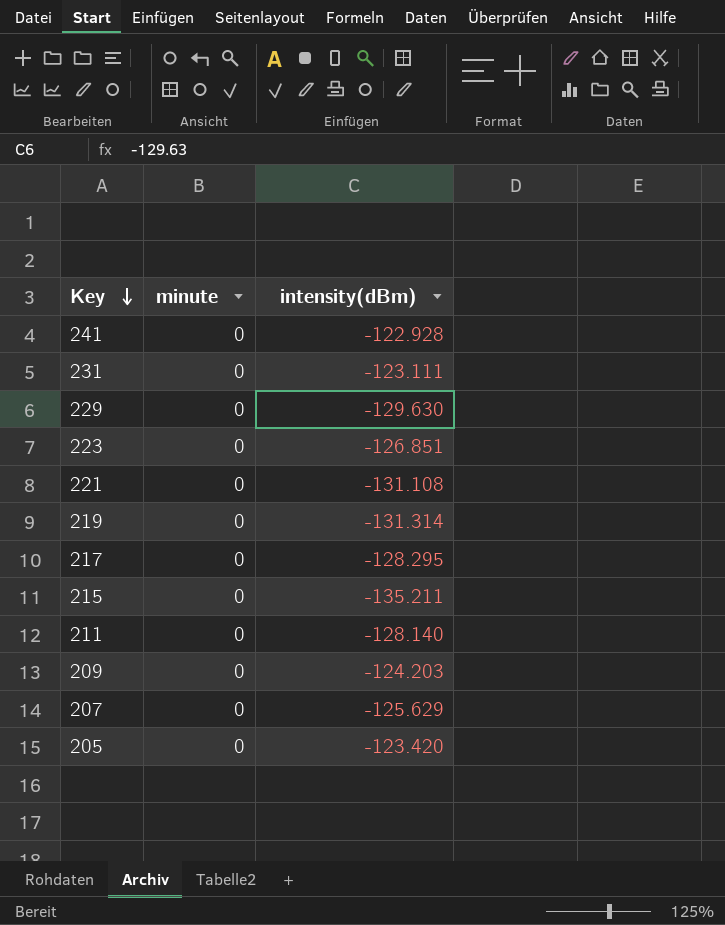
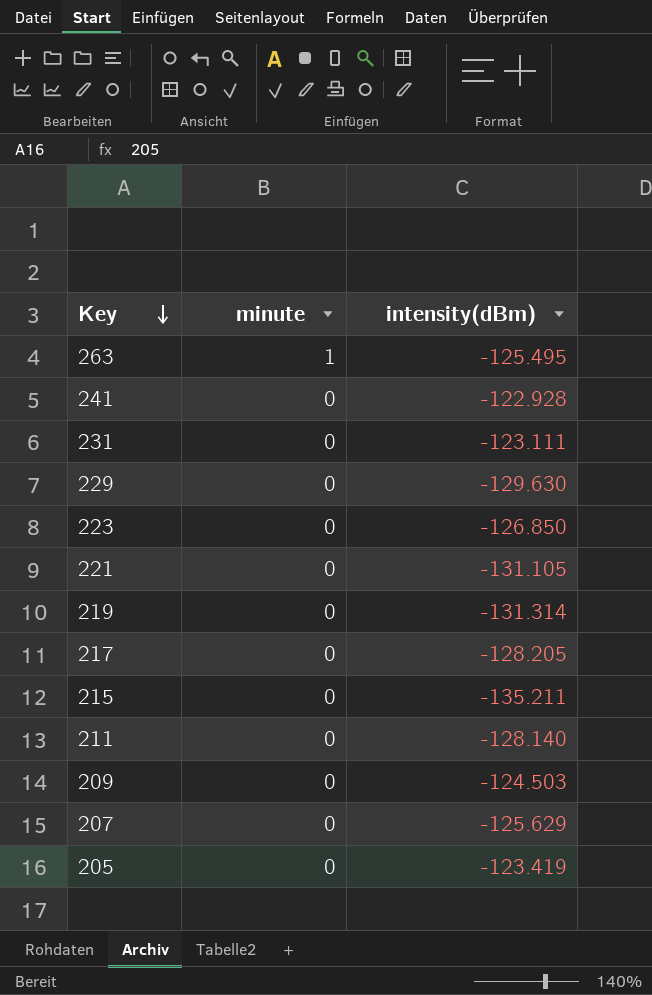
row 263: none -> 1 | -125.495
223 | intensity(dBm): -126.851 -> -126.850
221 | intensity(dBm): -131.108 -> -131.105
217 | intensity(dBm): -128.295 -> -128.205
209 | intensity(dBm): -124.203 -> -124.503
205 | intensity(dBm): -123.420 -> -123.419

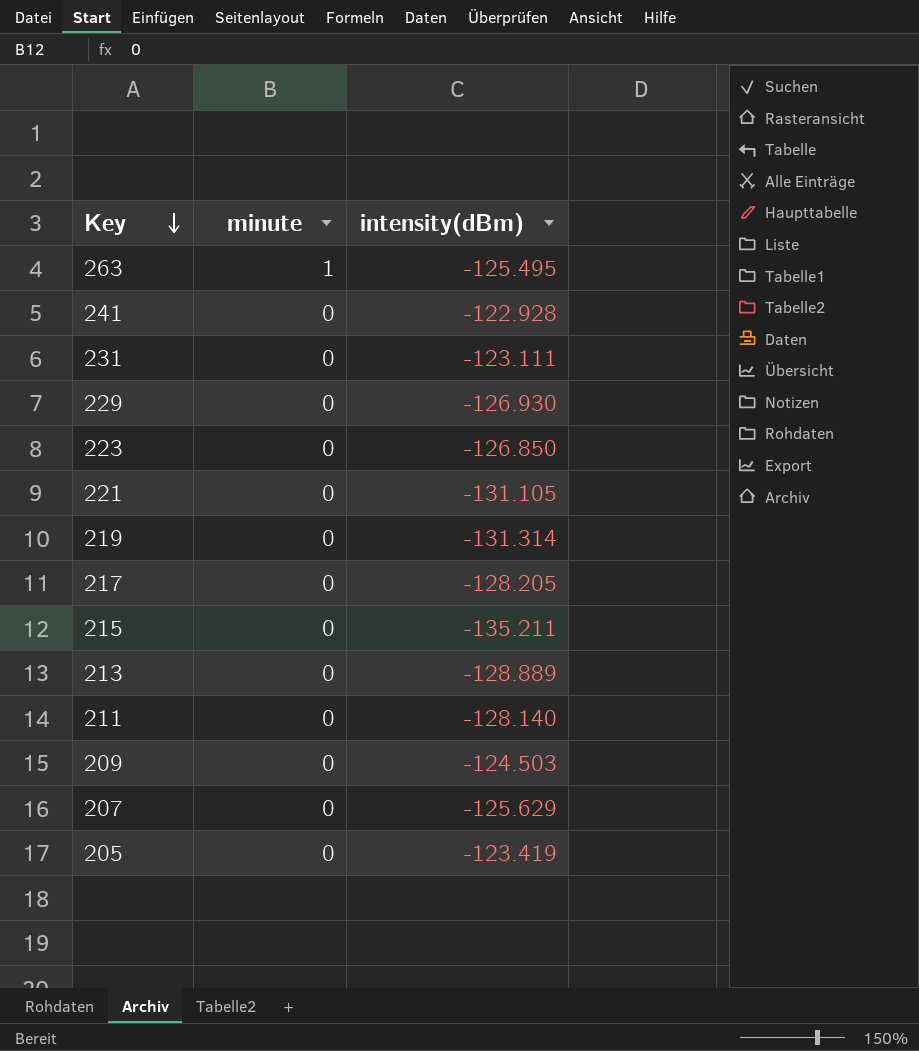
229 | intensity(dBm): -129.630 -> -126.930
row 213: none -> 0 | -128.889

